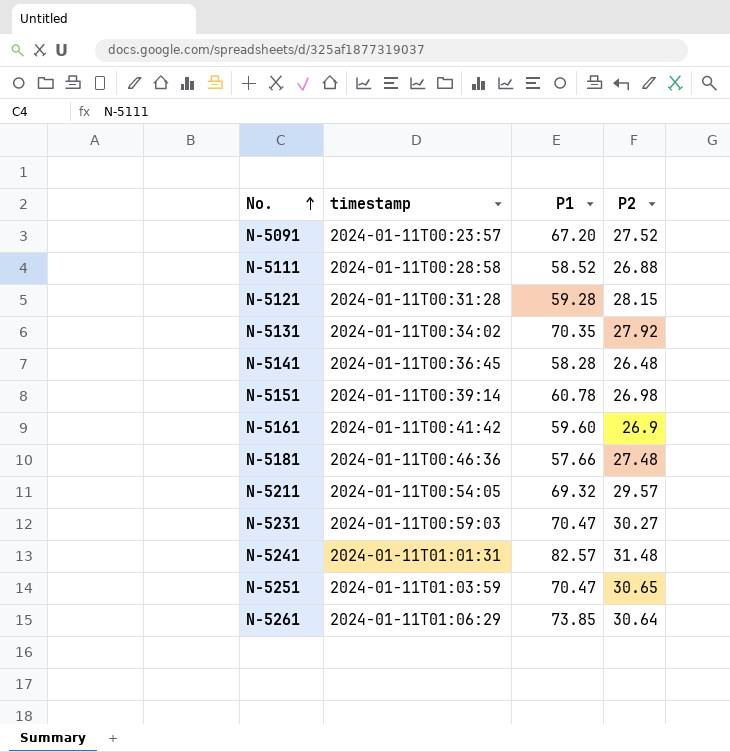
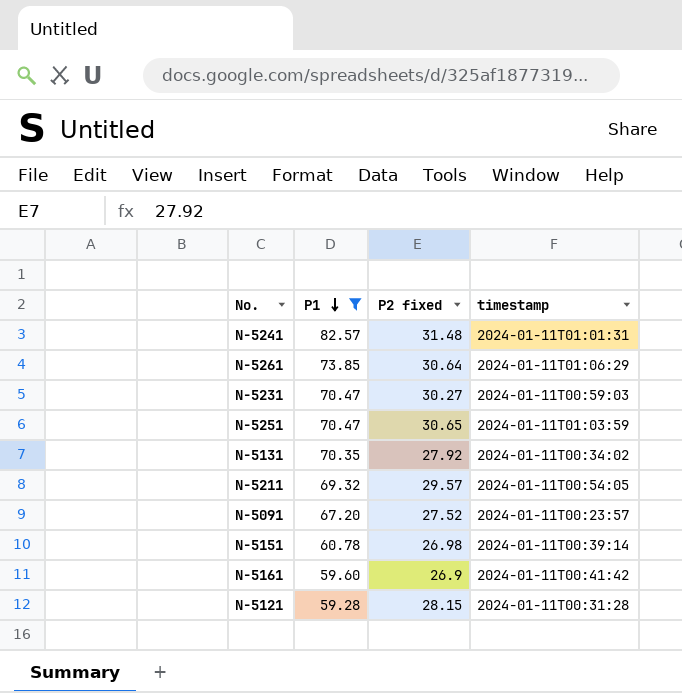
filter: none -> P1 >= 59.28
row order: No. ascending -> P1 descending
column name: P2 -> P2 fixed
column timestamp | position: 2 -> 4

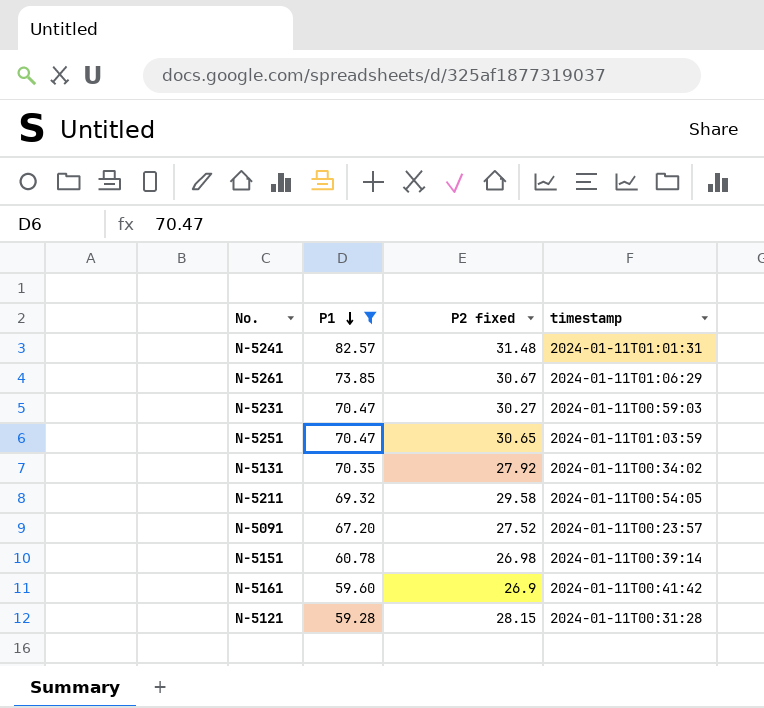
N-5261 | P2 fixed: 30.64 -> 30.67
N-5211 | P2 fixed: 29.57 -> 29.58

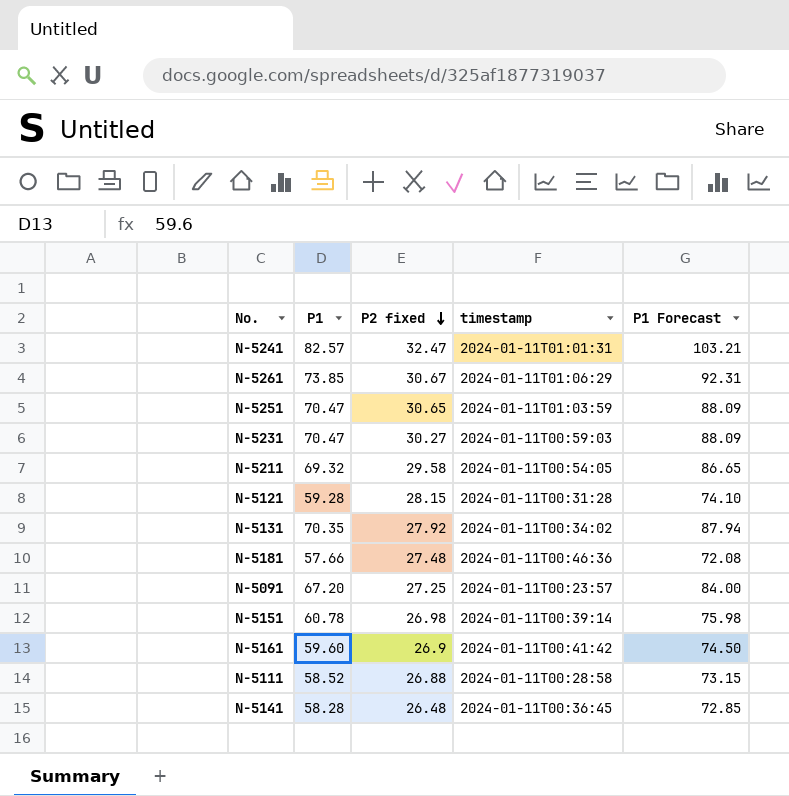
filter: P1 >= 59.28 -> none
row order: P1 descending -> P2 fixed descending
column P1 Forecast | formula: none -> [P1] * 1.25
N-5241 | P2 fixed: 31.48 -> 32.47
N-5091 | P2 fixed: 27.52 -> 27.25

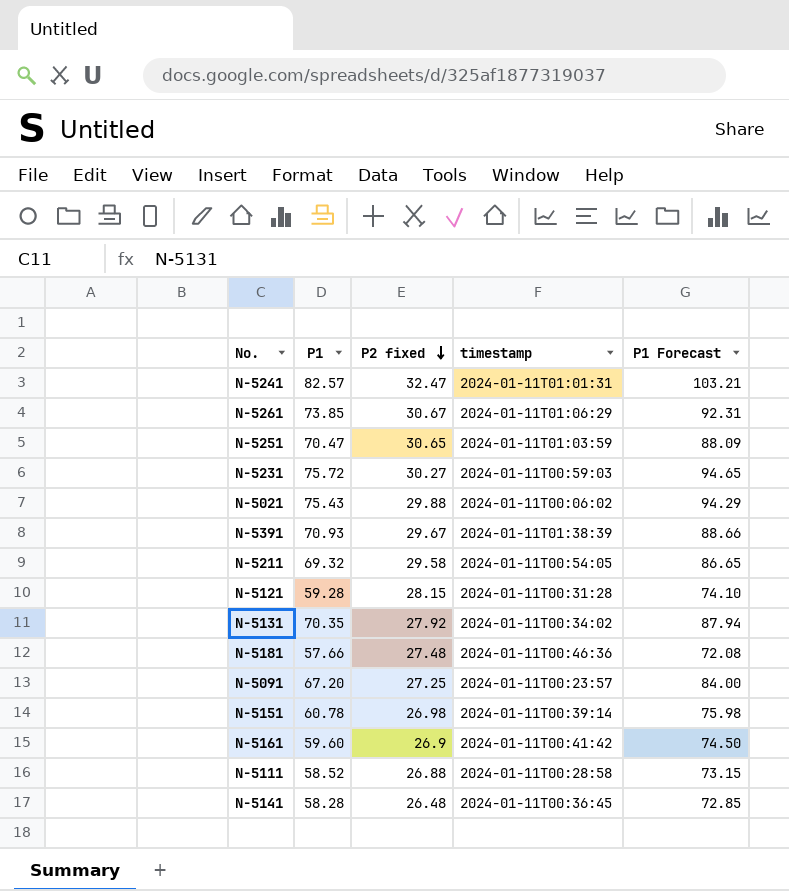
N-5231 | P1: 70.47 -> 75.72
N-5231 | P1 Forecast: 88.09 -> 94.65
row N-5021: none -> 75.43 | 29.88 | 2024-01-11T00:06:02 | 94.29
row N-5391: none -> 70.93 | 29.67 | 2024-01-11T01:38:39 | 88.66

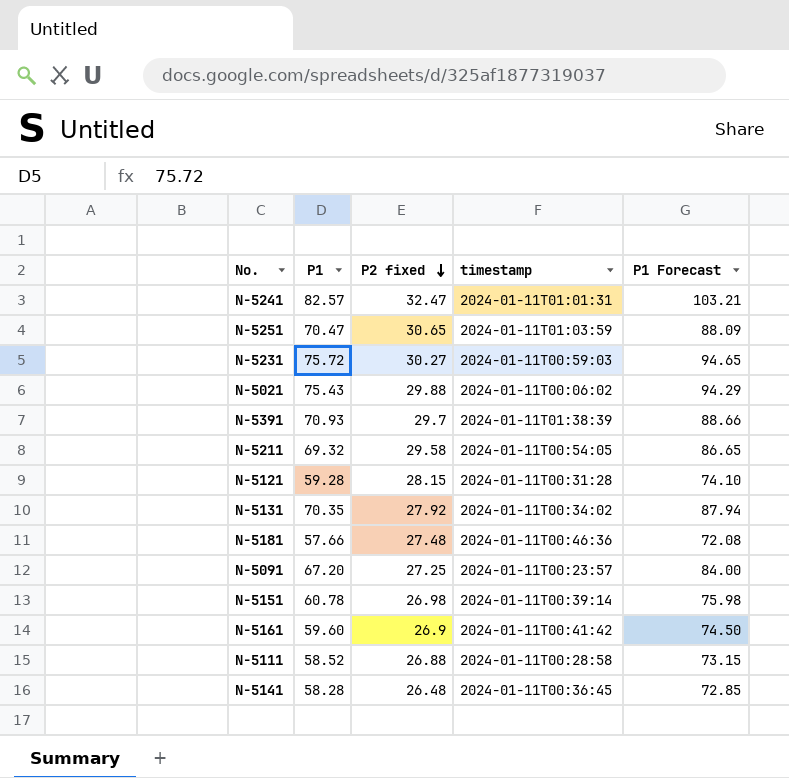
row N-5261: 73.85 | 30.67 | 2024-01-11T01:06:29 | 92.31 -> none
N-5391 | P2 fixed: 29.67 -> 29.7

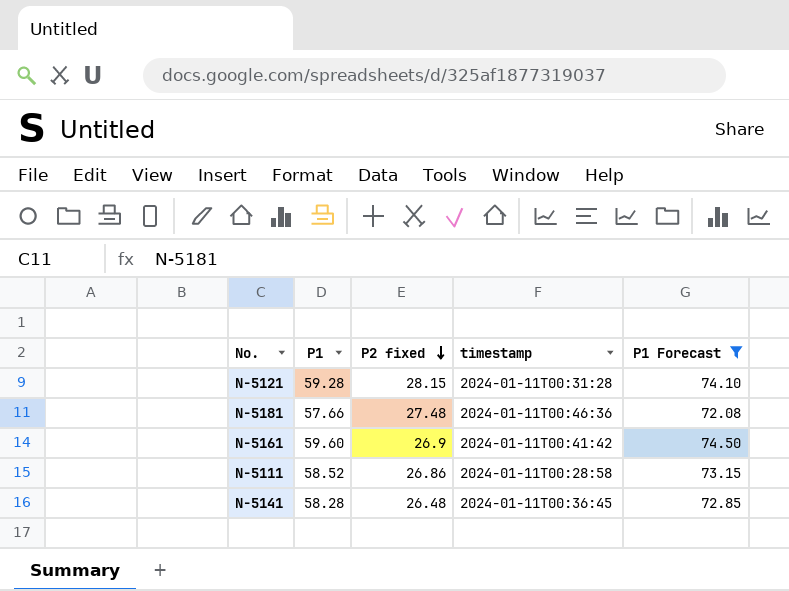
filter: none -> P1 Forecast <= 74.50
N-5111 | P2 fixed: 26.88 -> 26.86

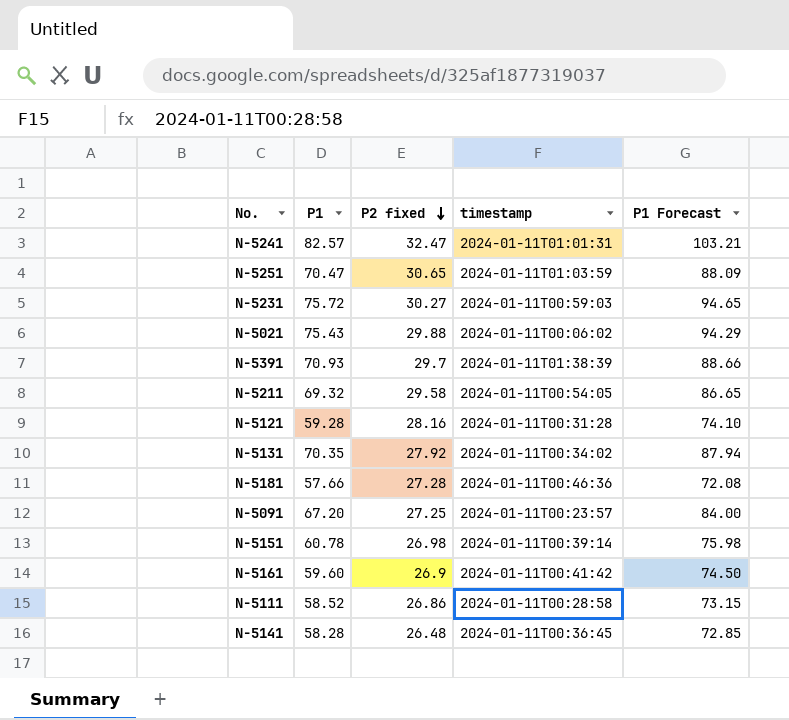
filter: P1 Forecast <= 74.50 -> none
N-5121 | P2 fixed: 28.15 -> 28.16
N-5181 | P2 fixed: 27.48 -> 27.28

